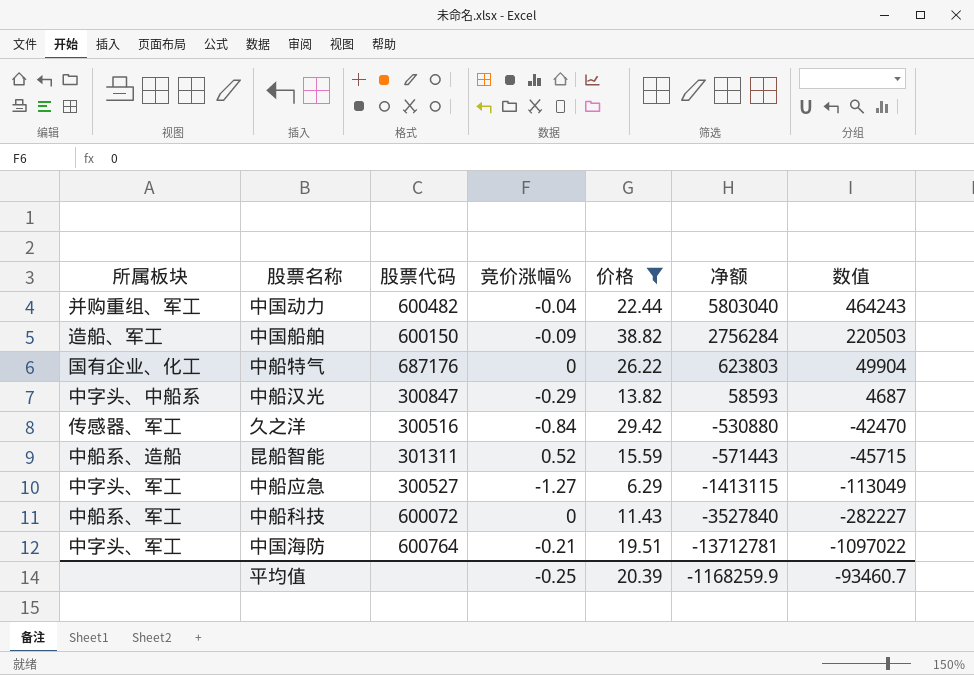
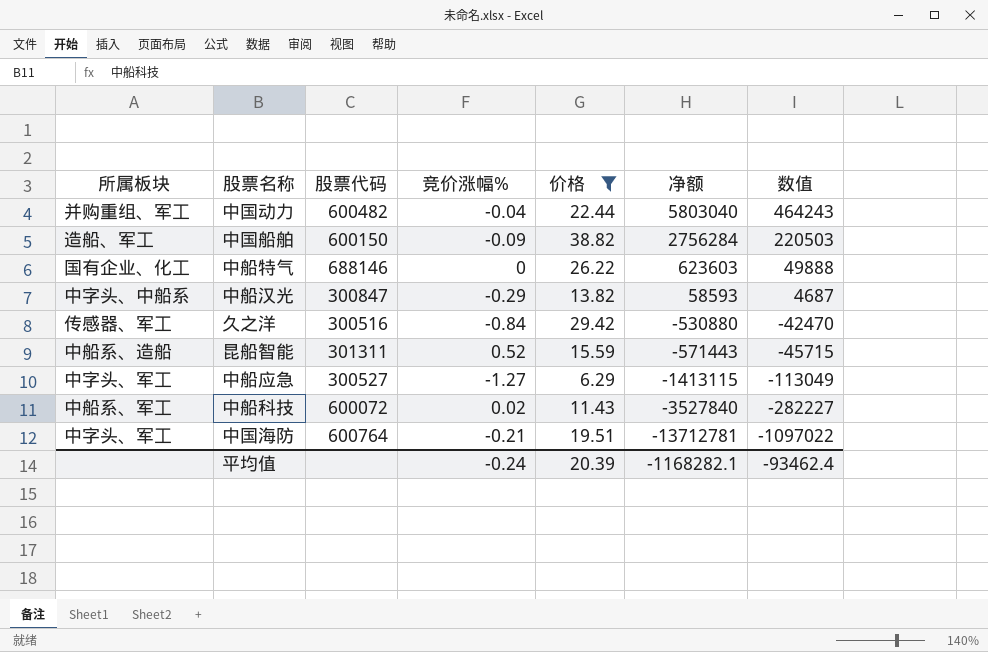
中船特气 | 股票代码: 687176 -> 688146
中船特气 | 净额: 623803 -> 623603
中船特气 | 数值: 49904 -> 49888
中船科技 | 竞价涨幅%: 0 -> 0.02
平均值 | 竞价涨幅%: -0.25 -> -0.24
平均值 | 净额: -1168259.9 -> -1168282.1
平均值 | 数值: -93460.7 -> -93462.4

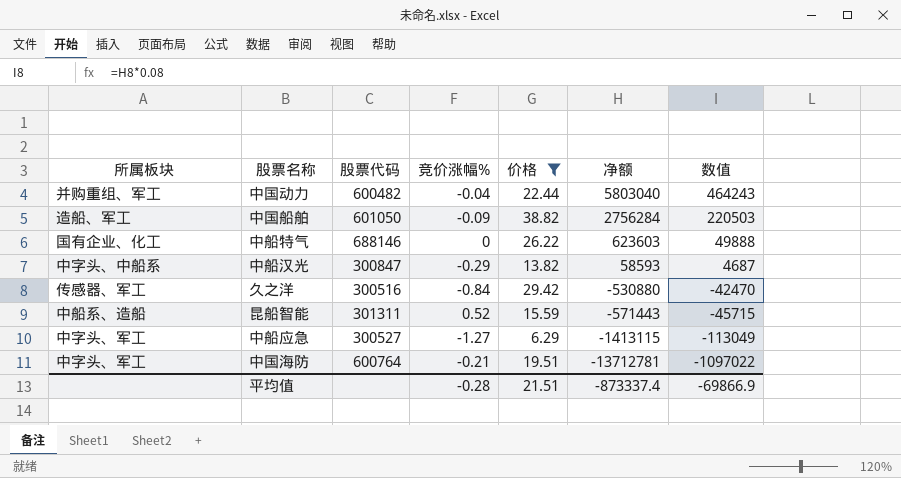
row 中船科技: 中船系、军工 | 600072 | 0.02 | 11.43 | -3527840 | -282227 -> none
中国船舶 | 股票代码: 600150 -> 601050
平均值 | 竞价涨幅%: -0.24 -> -0.28
平均值 | 价格: 20.39 -> 21.51
平均值 | 净额: -1168282.1 -> -873337.4
平均值 | 数值: -93462.4 -> -69866.9

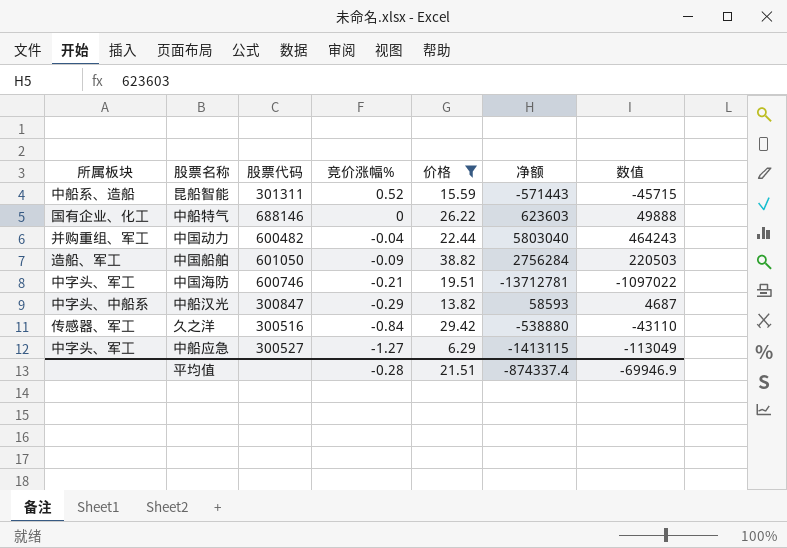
row order: 净额 descending -> 竞价涨幅% descending
中国海防 | 股票代码: 600764 -> 600746
久之洋 | 净额: -530880 -> -538880
久之洋 | 数值: -42470 -> -43110
平均值 | 净额: -873337.4 -> -874337.4
平均值 | 数值: -69866.9 -> -69946.9

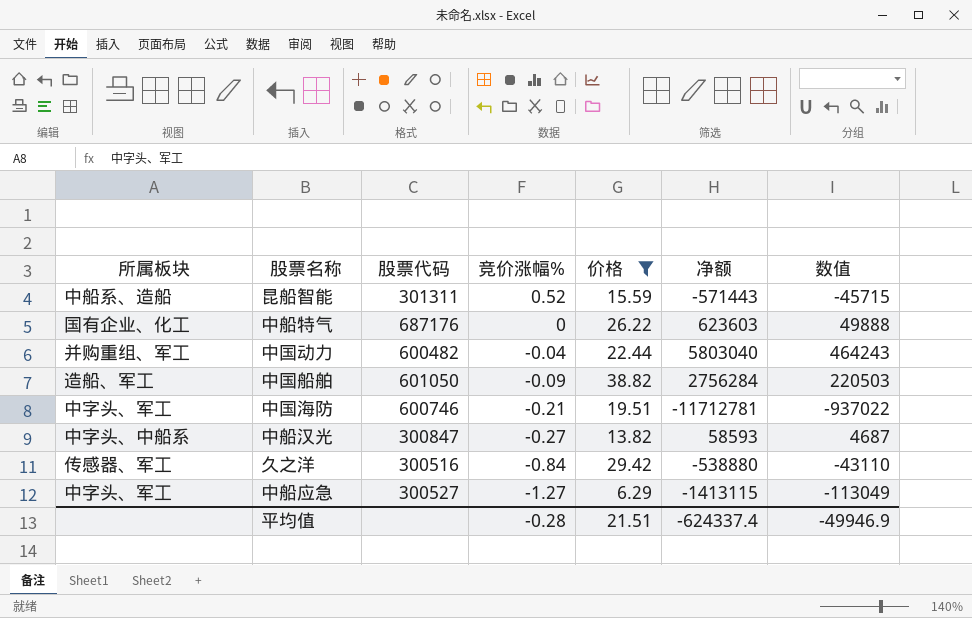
中船特气 | 股票代码: 688146 -> 687176
中国海防 | 净额: -13712781 -> -11712781
中国海防 | 数值: -1097022 -> -937022
中船汉光 | 竞价涨幅%: -0.29 -> -0.27
平均值 | 净额: -874337.4 -> -624337.4
平均值 | 数值: -69946.9 -> -49946.9

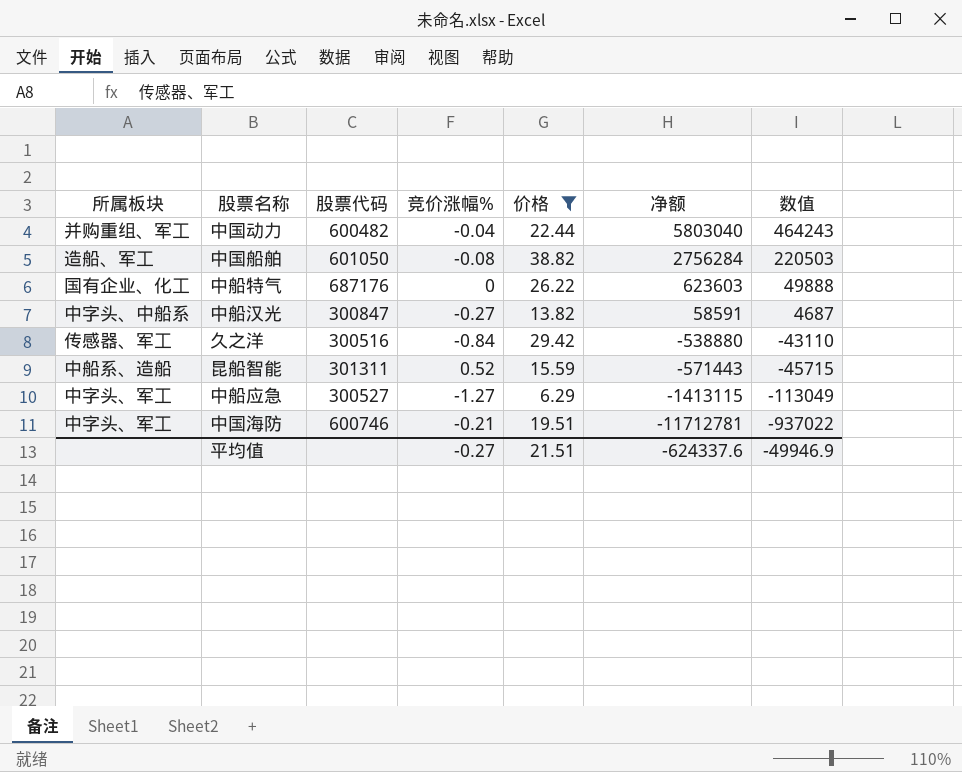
row order: 竞价涨幅% descending -> 净额 descending
中国船舶 | 竞价涨幅%: -0.09 -> -0.08
中船汉光 | 净额: 58593 -> 58591
平均值 | 竞价涨幅%: -0.28 -> -0.27
平均值 | 净额: -624337.4 -> -624337.6

